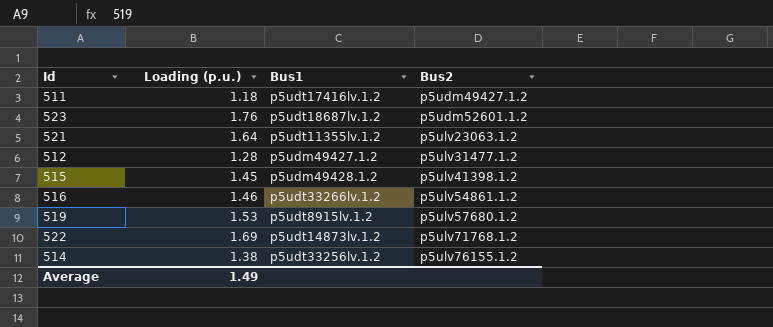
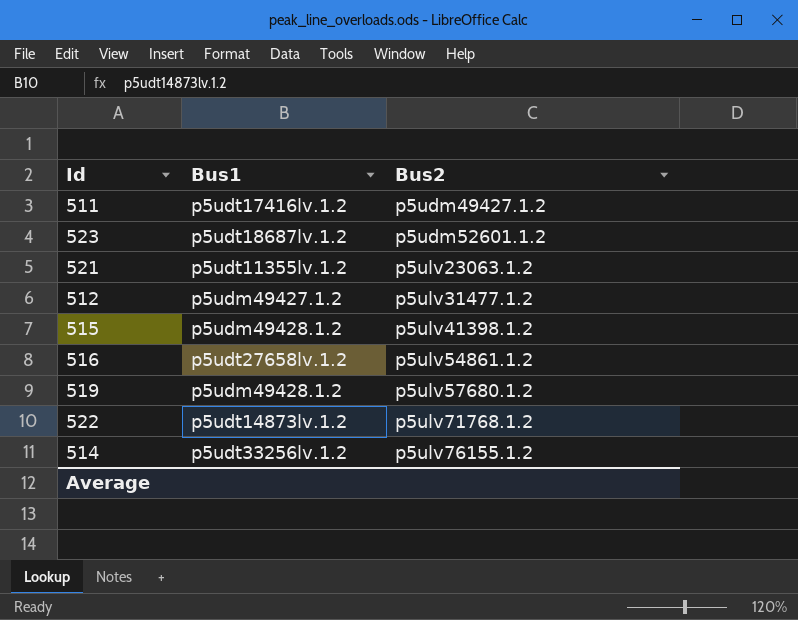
column Loading (p.u.) | position: 2 -> none
516 | Bus1: p5udt33266lv.1.2 -> p5udt27658lv.1.2
519 | Bus1: p5udt8915lv.1.2 -> p5udm49428.1.2

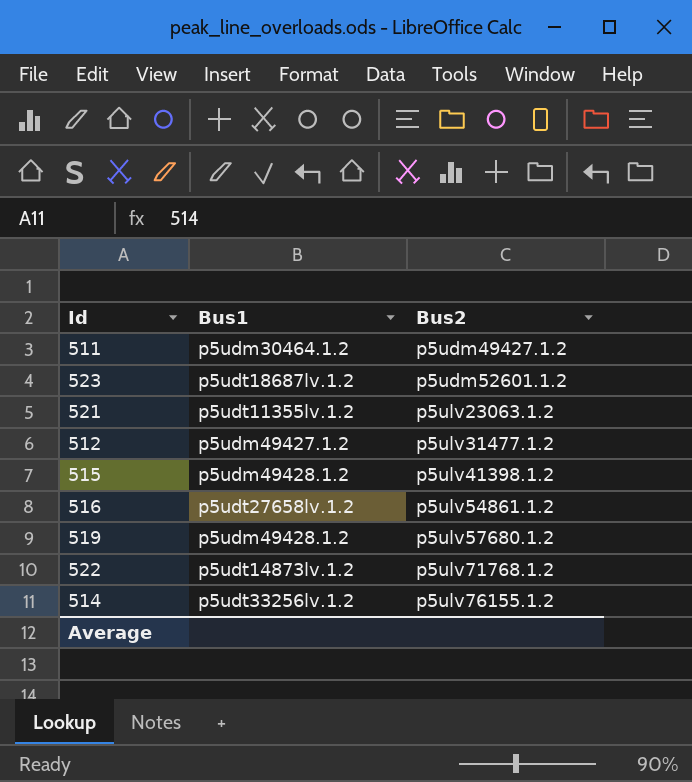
511 | Bus1: p5udt17416lv.1.2 -> p5udm30464.1.2

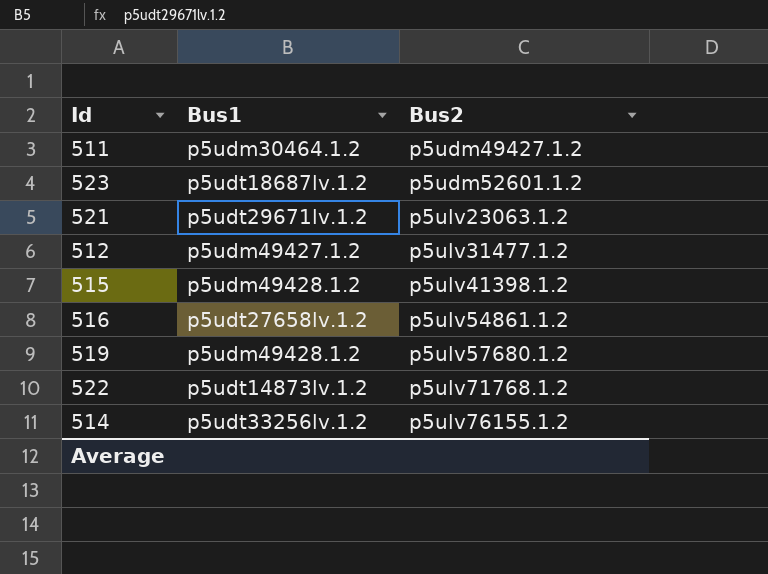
521 | Bus1: p5udt11355lv.1.2 -> p5udt29671lv.1.2

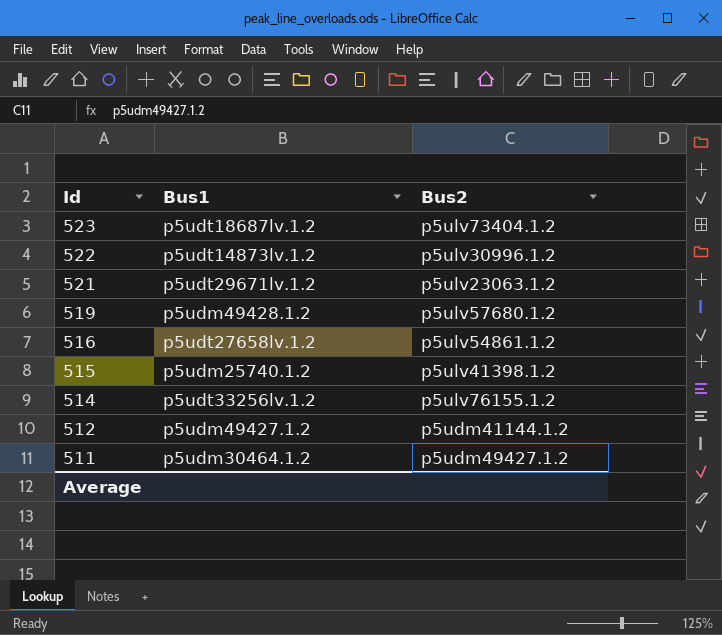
row order: Bus2 ascending -> Id descending
523 | Bus2: p5udm52601.1.2 -> p5ulv73404.1.2
522 | Bus2: p5ulv71768.1.2 -> p5ulv30996.1.2
515 | Bus1: p5udm49428.1.2 -> p5udm25740.1.2
512 | Bus2: p5ulv31477.1.2 -> p5udm41144.1.2

